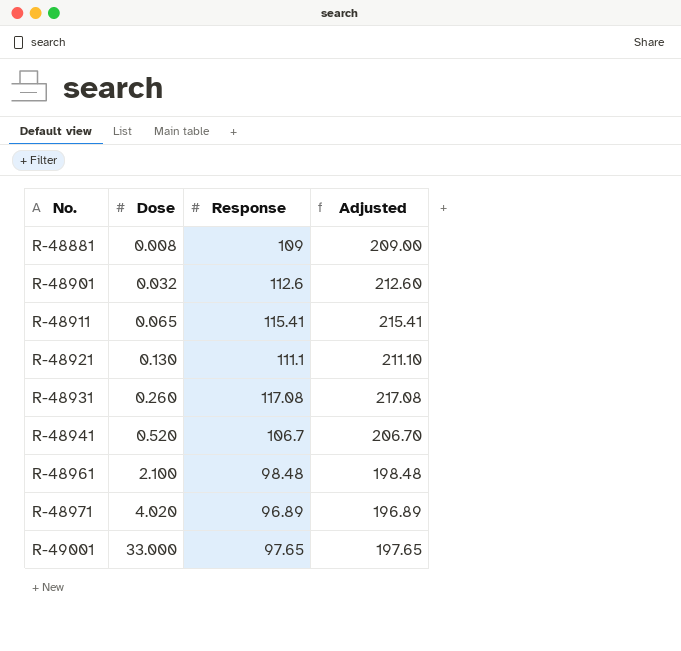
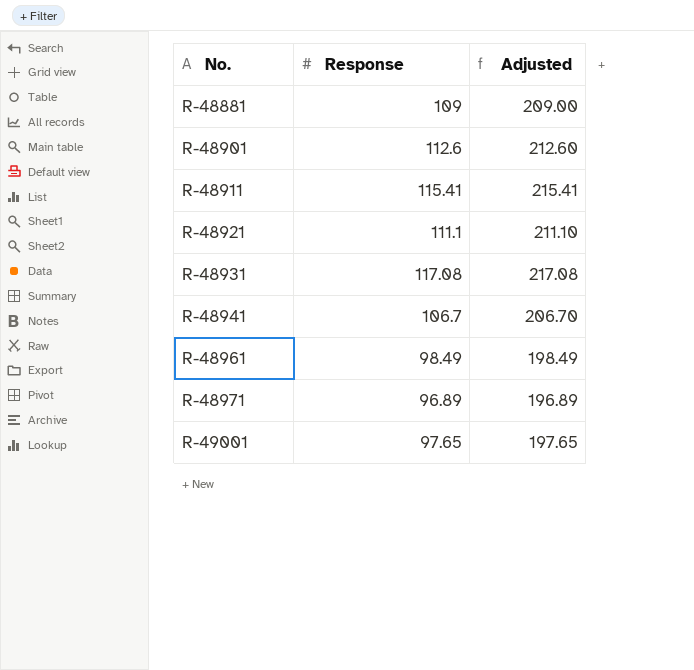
column Dose | position: 2 -> none
R-48961 | Response: 98.48 -> 98.49
R-48961 | Adjusted: 198.48 -> 198.49

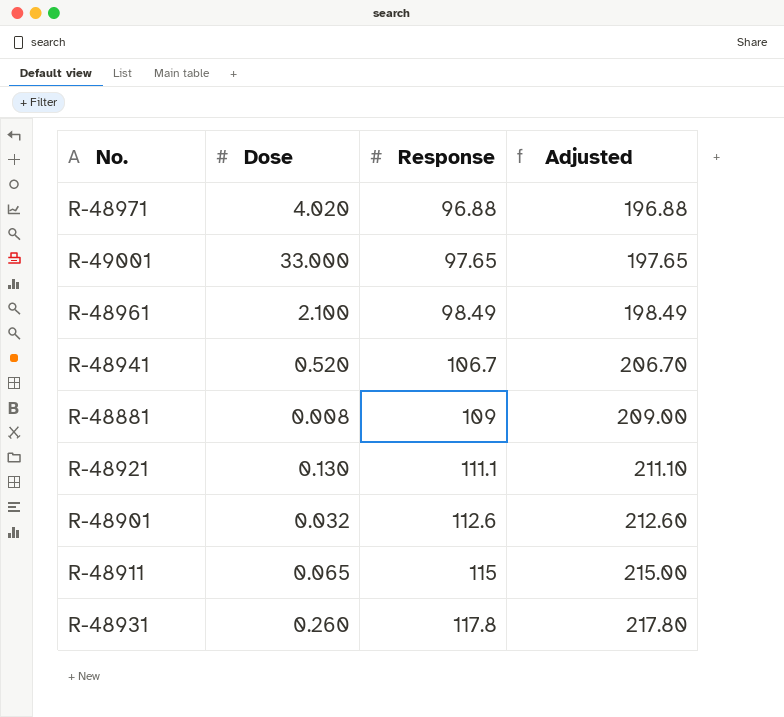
row order: No. ascending -> Response ascending
column Dose | position: none -> 2
R-48971 | Response: 96.89 -> 96.88
R-48971 | Adjusted: 196.89 -> 196.88
R-48911 | Response: 115.41 -> 115
R-48911 | Adjusted: 215.41 -> 215.00
R-48931 | Response: 117.08 -> 117.8
R-48931 | Adjusted: 217.08 -> 217.80

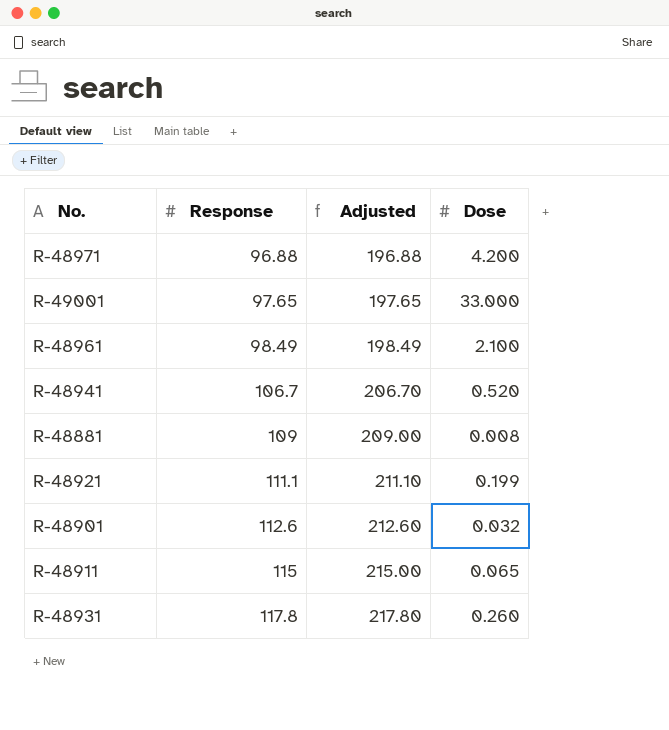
column Dose | position: 2 -> 4
R-48971 | Dose: 4.020 -> 4.200
R-48921 | Dose: 0.130 -> 0.199

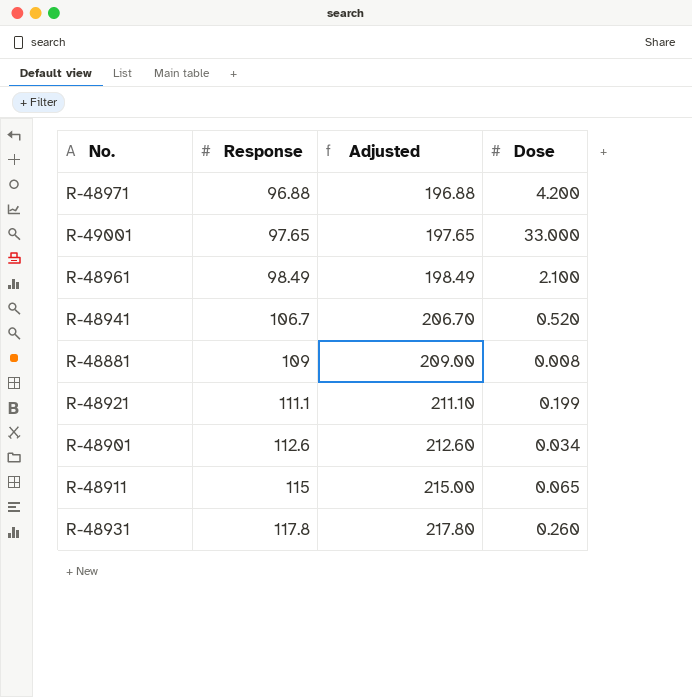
R-48901 | Dose: 0.032 -> 0.034

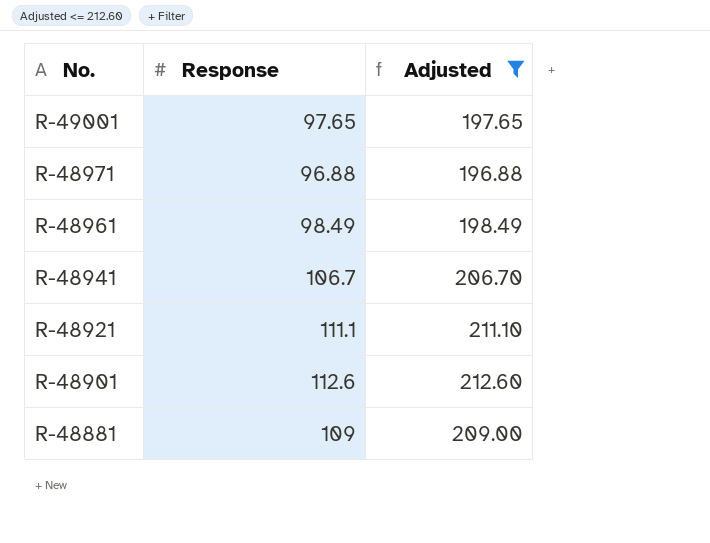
filter: none -> Adjusted <= 212.60
row order: Response ascending -> No. descending
column Dose | position: 4 -> none

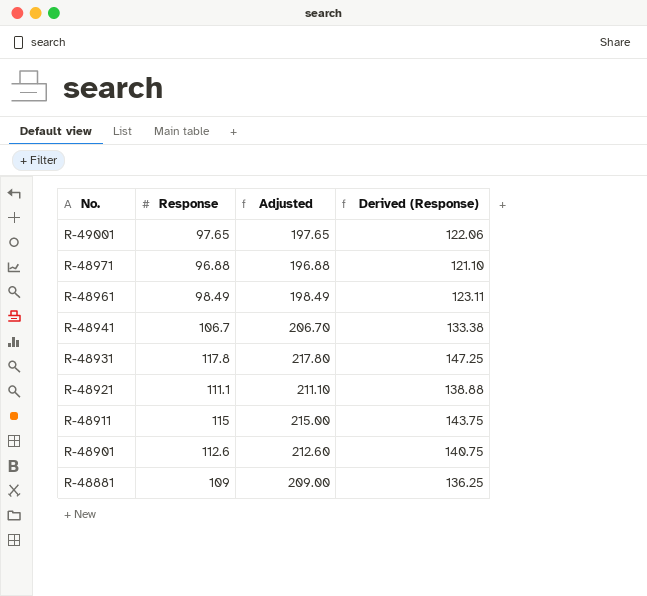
filter: Adjusted <= 212.60 -> none
column Derived (Response) | formula: none -> [Response] * 1.25

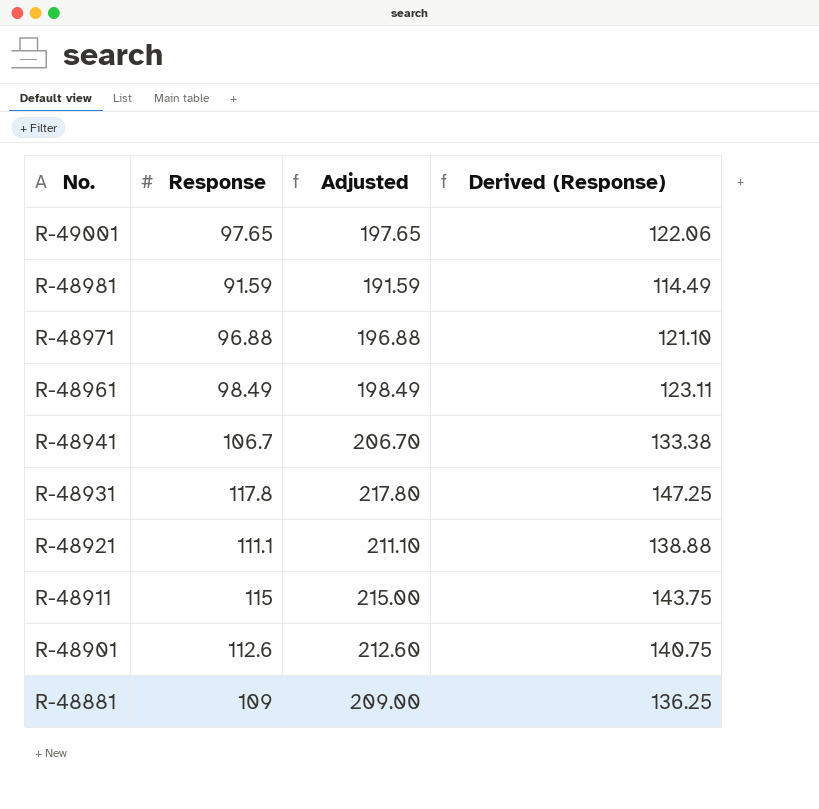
row R-48981: none -> 91.59 | 191.59 | 114.49

